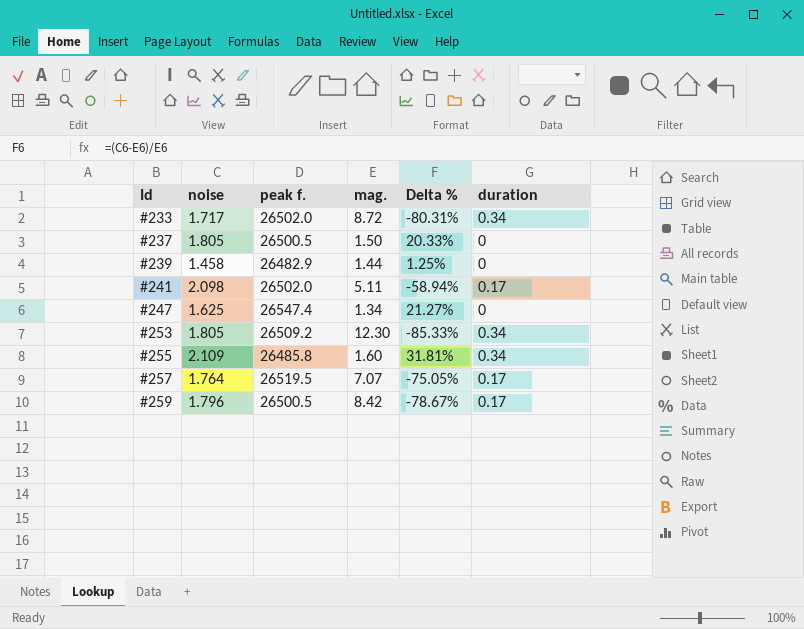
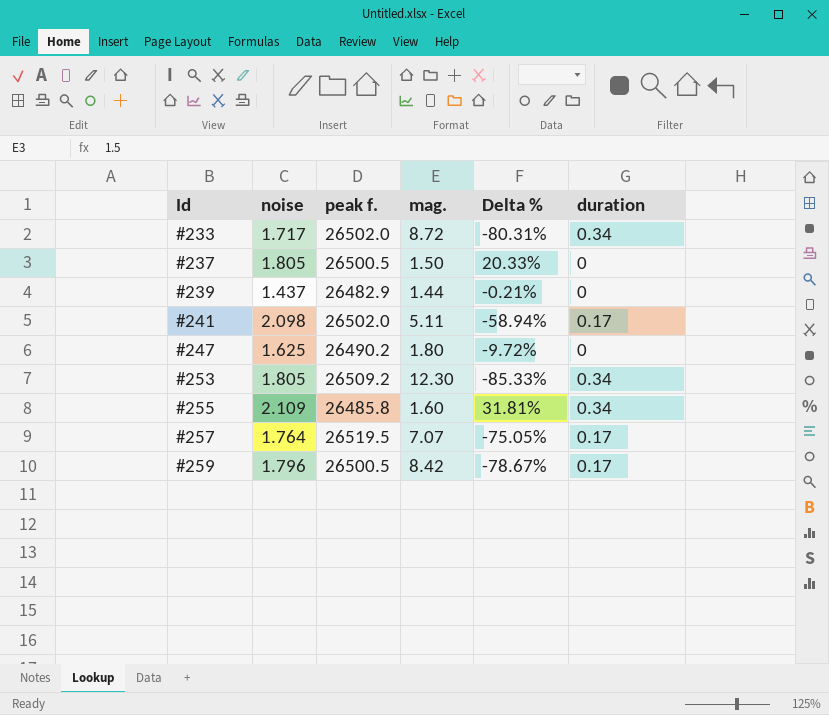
#239 | noise: 1.458 -> 1.437
#239 | Delta %: 1.25% -> -0.21%
#247 | peak f.: 26547.4 -> 26490.2
#247 | mag.: 1.34 -> 1.80
#247 | Delta %: 21.27% -> -9.72%

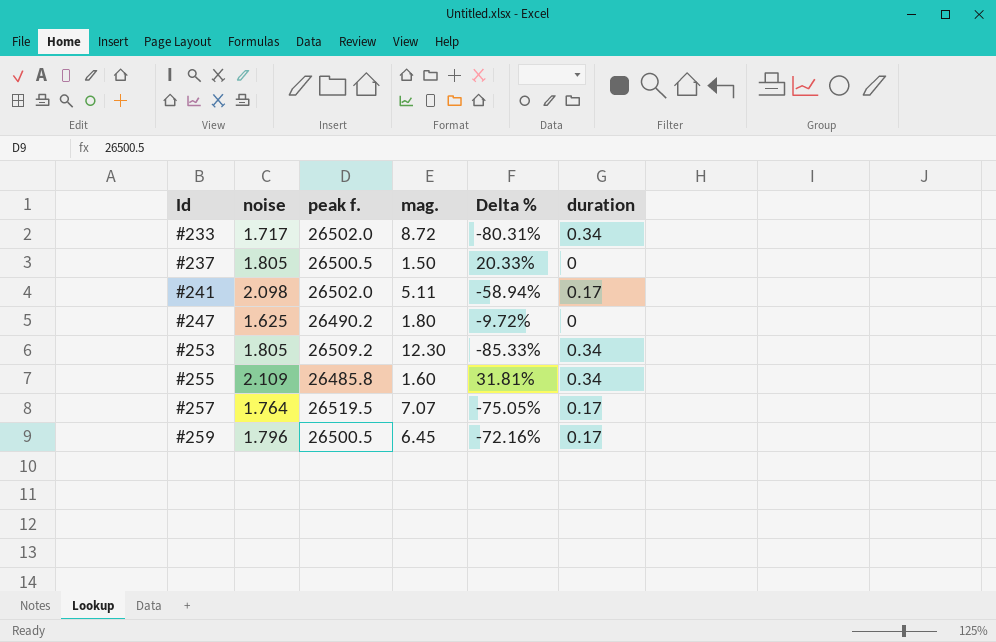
row #239: 1.437 | 26482.9 | 1.44 | -0.21% | 0 -> none
#259 | mag.: 8.42 -> 6.45
#259 | Delta %: -78.67% -> -72.16%

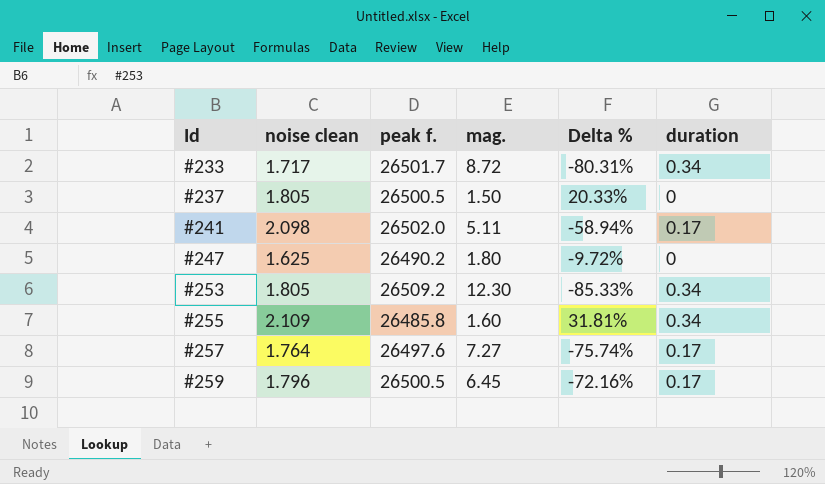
column name: noise -> noise clean
#233 | peak f.: 26502.0 -> 26501.7
#257 | peak f.: 26519.5 -> 26497.6
#257 | mag.: 7.07 -> 7.27
#257 | Delta %: -75.05% -> -75.74%

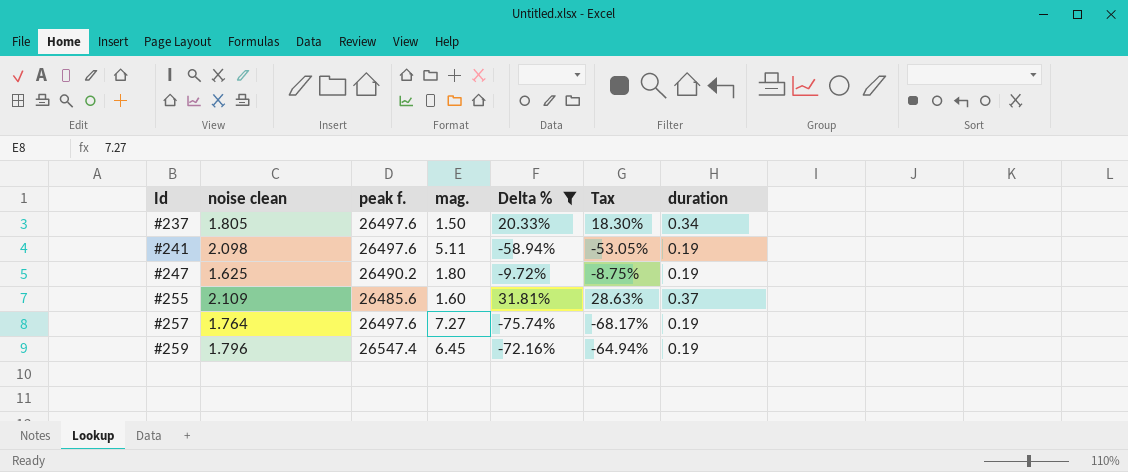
filter: none -> Delta % >= -75.74%
column Tax | formula: none -> [Delta %] * 0.9
#237 | peak f.: 26500.5 -> 26497.6
#237 | duration: 0 -> 0.34
#241 | peak f.: 26502.0 -> 26497.6
#241 | duration: 0.17 -> 0.19
#247 | duration: 0 -> 0.19
#255 | peak f.: 26485.8 -> 26485.6
#255 | duration: 0.34 -> 0.37
#257 | duration: 0.17 -> 0.19
#259 | peak f.: 26500.5 -> 26547.4
#259 | duration: 0.17 -> 0.19

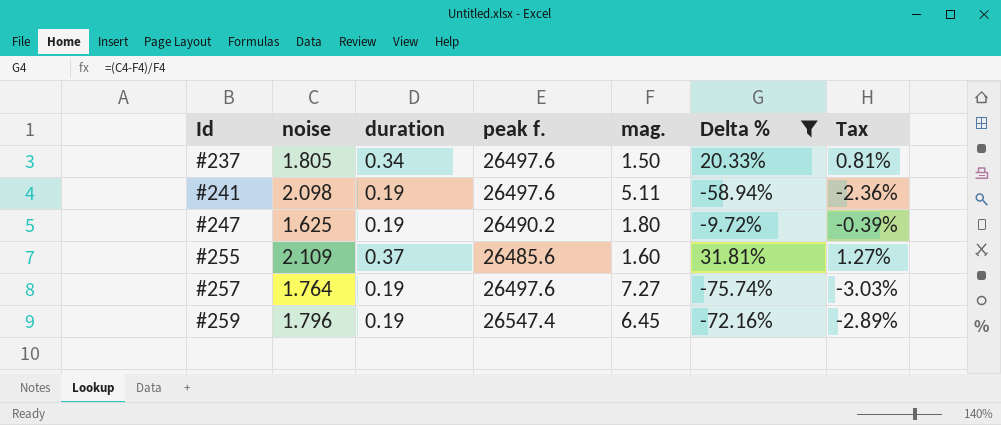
column name: noise clean -> noise
column duration | position: 7 -> 3
column Tax | formula: [Delta %] * 0.9 -> [Delta %] * 0.04

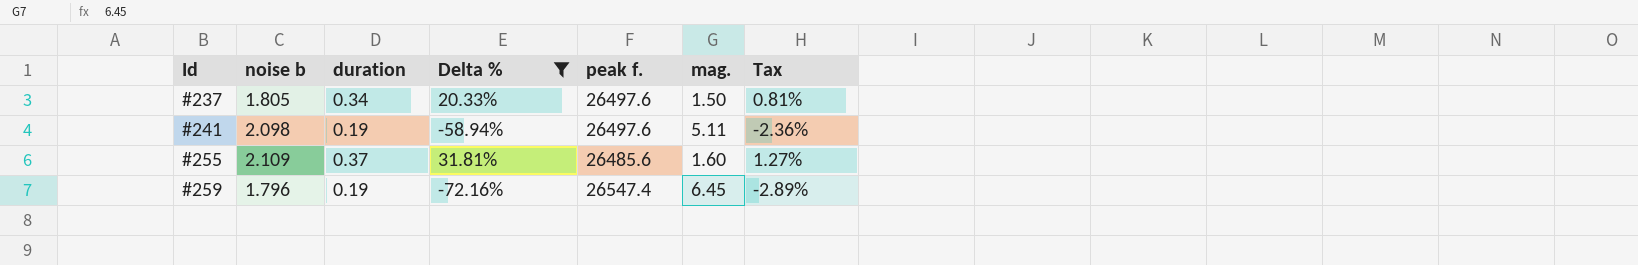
column name: noise -> noise b
column Delta % | position: 6 -> 4
row #247: 1.625 | 0.19 | 26490.2 | 1.80 | -9.72% | -0.39% -> none
row #257: 1.764 | 0.19 | 26497.6 | 7.27 | -75.74% | -3.03% -> none

